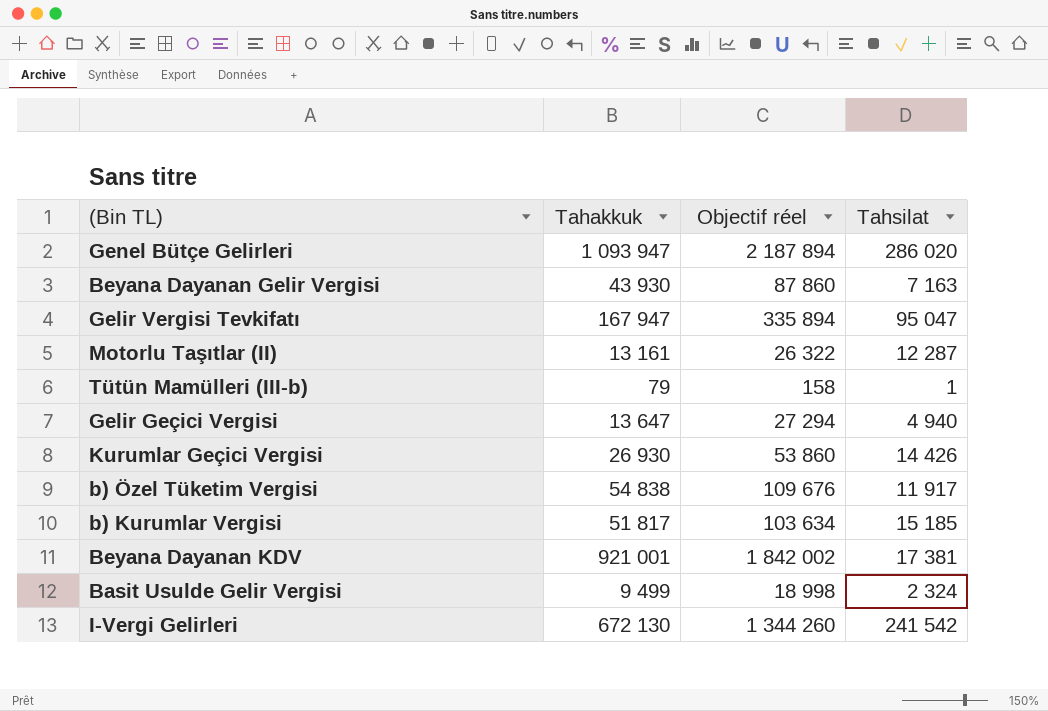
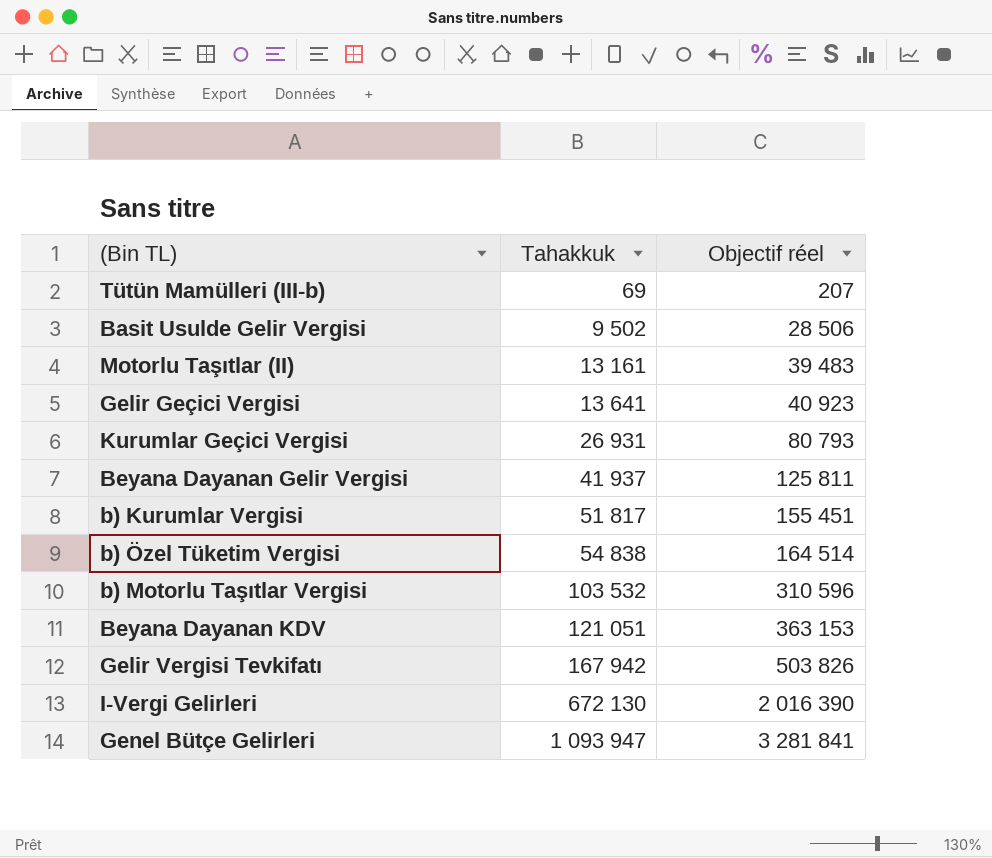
row order: none -> Tahakkuk ascending
column Tahsilat | position: 4 -> none
column Objectif réel | formula: [Tahakkuk] * 2 -> [Tahakkuk] * 3
Tütün Mamülleri (III-b) | Tahakkuk: 79 -> 69
Basit Usulde Gelir Vergisi | Tahakkuk: 9 499 -> 9 502
Gelir Geçici Vergisi | Tahakkuk: 13 647 -> 13 641
Kurumlar Geçici Vergisi | Tahakkuk: 26 930 -> 26 931
Beyana Dayanan Gelir Vergisi | Tahakkuk: 43 930 -> 41 937
row b) Motorlu Taşıtlar Vergisi: none -> 103 532 | 310 596
Beyana Dayanan KDV | Tahakkuk: 921 001 -> 121 051
Gelir Vergisi Tevkifatı | Tahakkuk: 167 947 -> 167 942

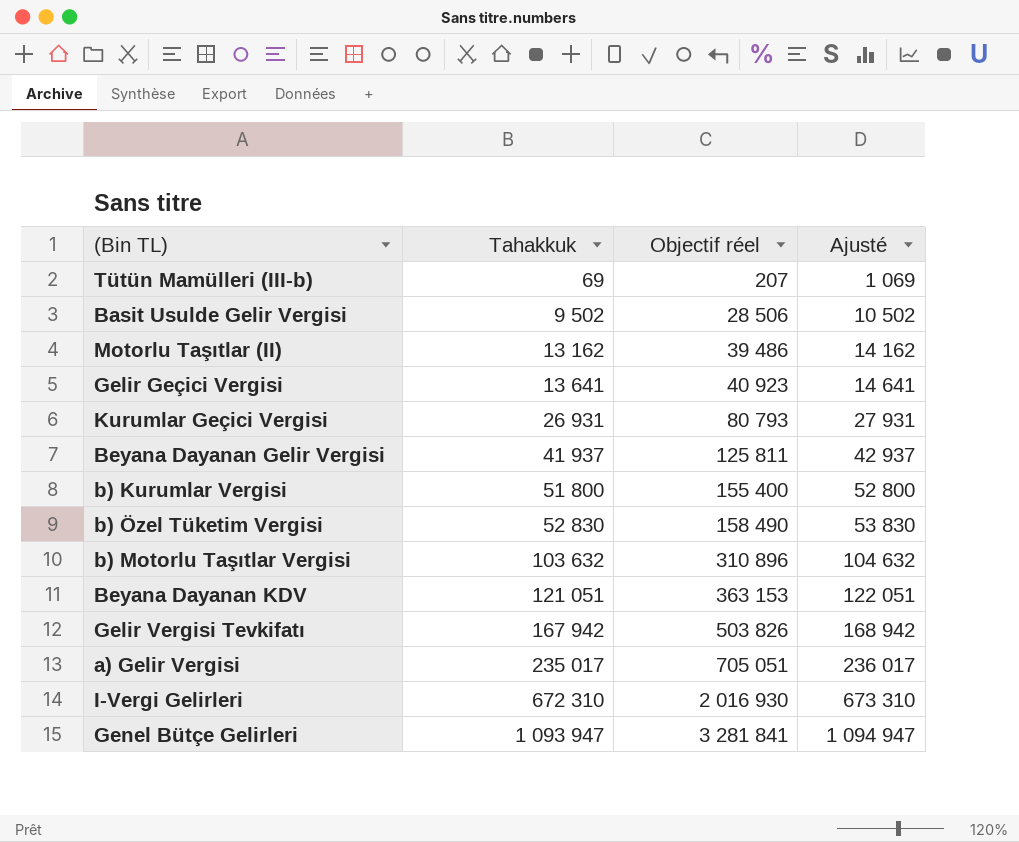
column Ajusté | formula: none -> [Tahakkuk] + 1000
Motorlu Taşıtlar (II) | Tahakkuk: 13 161 -> 13 162
Motorlu Taşıtlar (II) | Objectif réel: 39 483 -> 39 486
b) Kurumlar Vergisi | Tahakkuk: 51 817 -> 51 800
b) Kurumlar Vergisi | Objectif réel: 155 451 -> 155 400
b) Özel Tüketim Vergisi | Tahakkuk: 54 838 -> 52 830
b) Özel Tüketim Vergisi | Objectif réel: 164 514 -> 158 490
b) Motorlu Taşıtlar Vergisi | Tahakkuk: 103 532 -> 103 632
b) Motorlu Taşıtlar Vergisi | Objectif réel: 310 596 -> 310 896
row a) Gelir Vergisi: none -> 235 017 | 705 051 | 236 017
I-Vergi Gelirleri | Tahakkuk: 672 130 -> 672 310
I-Vergi Gelirleri | Objectif réel: 2 016 390 -> 2 016 930

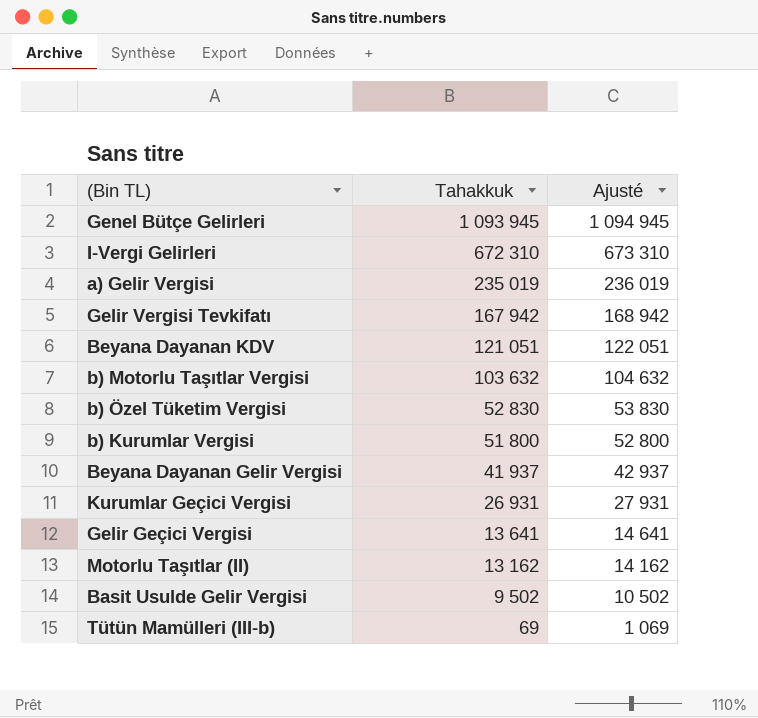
row order: Tahakkuk ascending -> Tahakkuk descending
column Objectif réel | formula: [Tahakkuk] * 3 -> none
Genel Bütçe Gelirleri | Tahakkuk: 1 093 947 -> 1 093 945
Genel Bütçe Gelirleri | Ajusté: 1 094 947 -> 1 094 945
a) Gelir Vergisi | Tahakkuk: 235 017 -> 235 019
a) Gelir Vergisi | Ajusté: 236 017 -> 236 019

